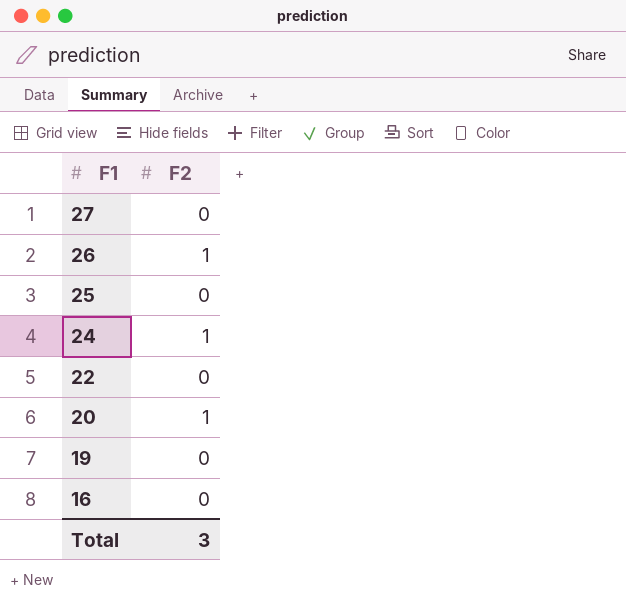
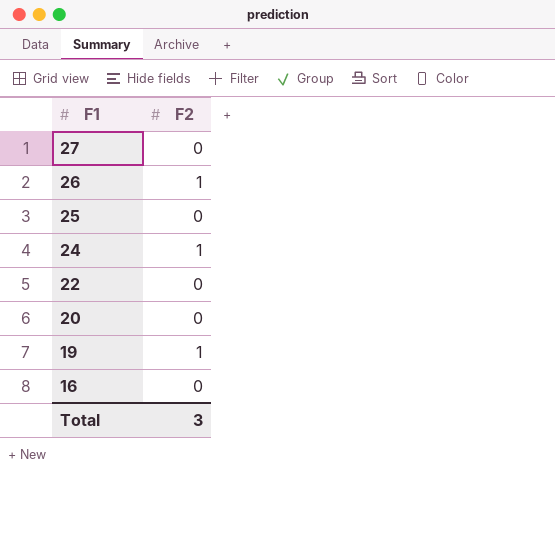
20 | F2: 1 -> 0
19 | F2: 0 -> 1

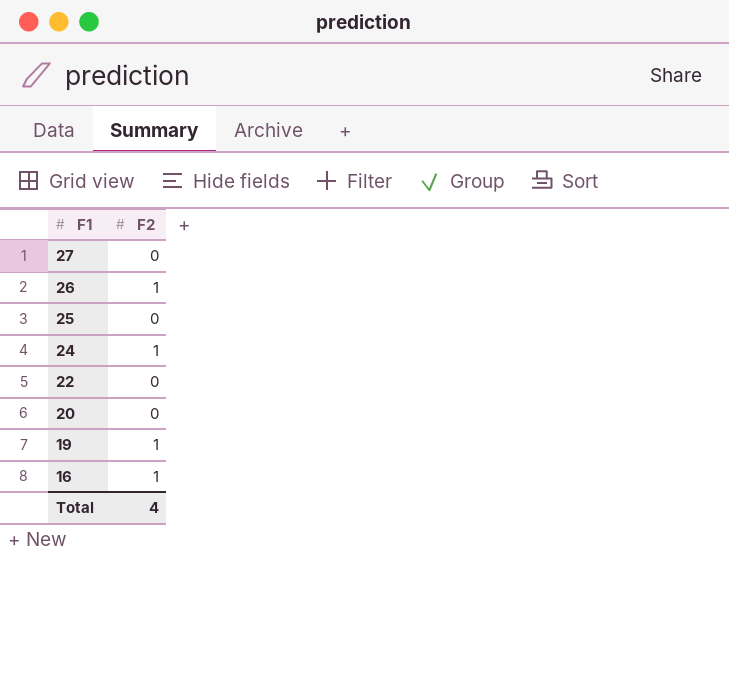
16 | F2: 0 -> 1
Total | F2: 3 -> 4

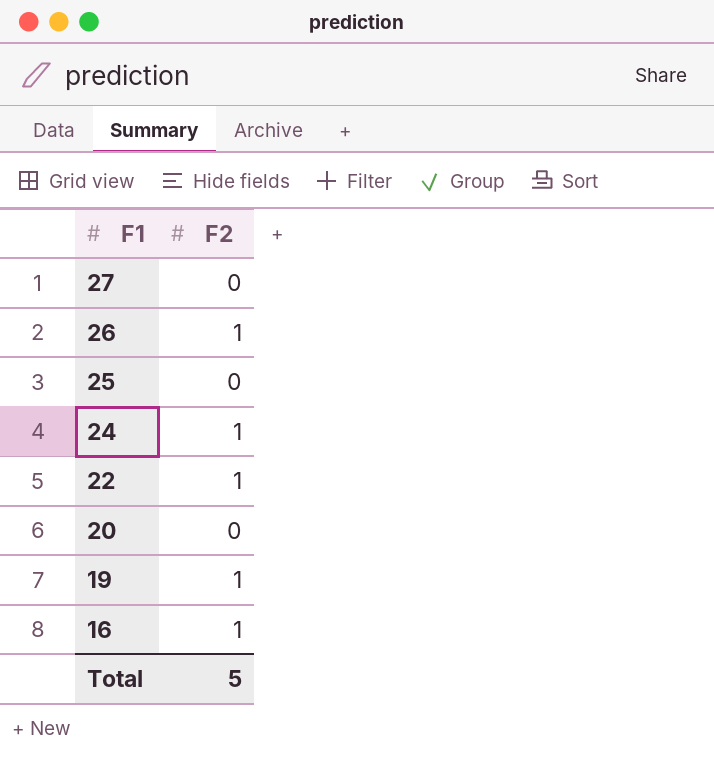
22 | F2: 0 -> 1
Total | F2: 4 -> 5

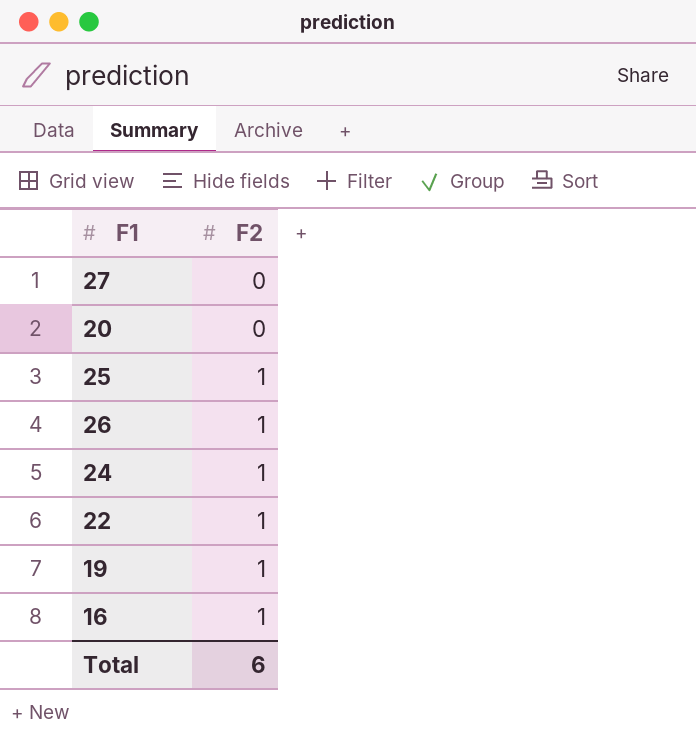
row order: F1 descending -> F2 ascending
25 | F2: 0 -> 1
Total | F2: 5 -> 6

